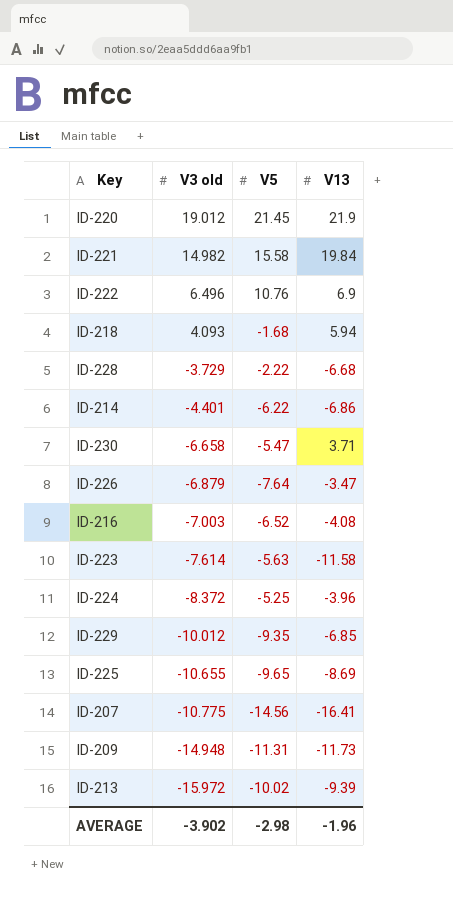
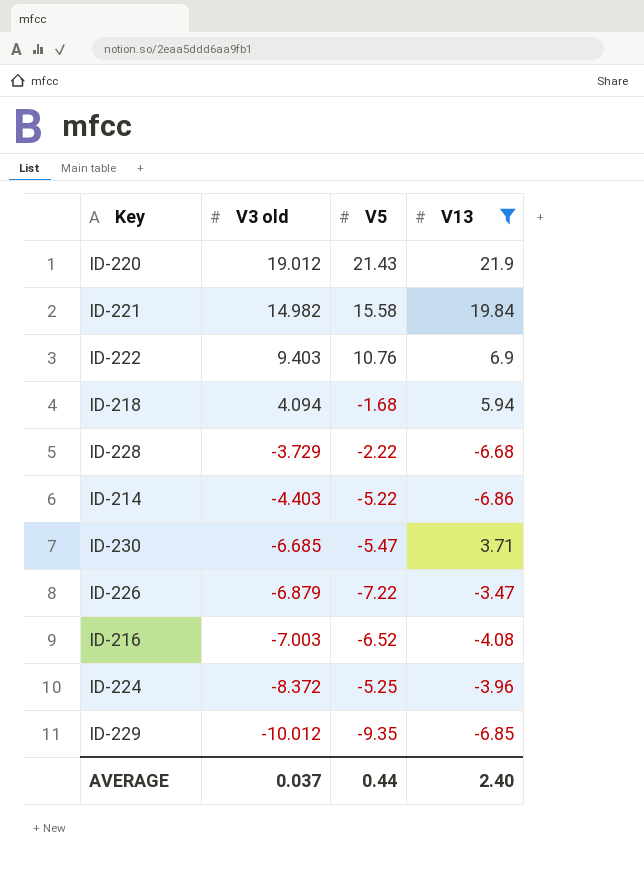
filter: none -> V13 >= -6.86
ID-220 | V5: 21.45 -> 21.43
ID-222 | V3 old: 6.496 -> 9.403
ID-218 | V3 old: 4.093 -> 4.094
ID-214 | V3 old: -4.401 -> -4.403
ID-214 | V5: -6.22 -> -5.22
ID-230 | V3 old: -6.658 -> -6.685
ID-226 | V5: -7.64 -> -7.22
AVERAGE | V3 old: -3.902 -> 0.037
AVERAGE | V5: -2.98 -> 0.44
AVERAGE | V13: -1.96 -> 2.40

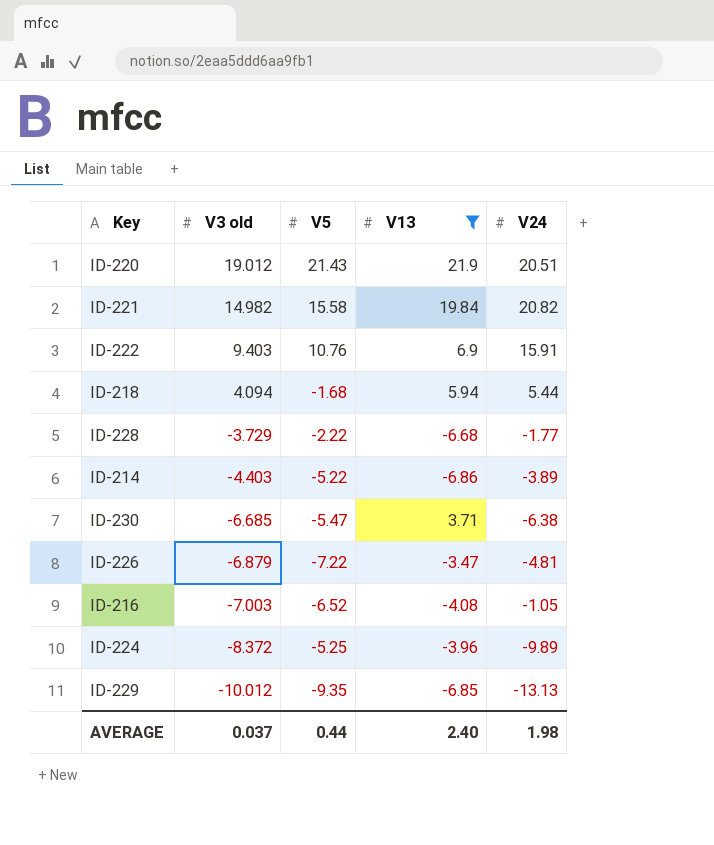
column V24 | position: none -> 5

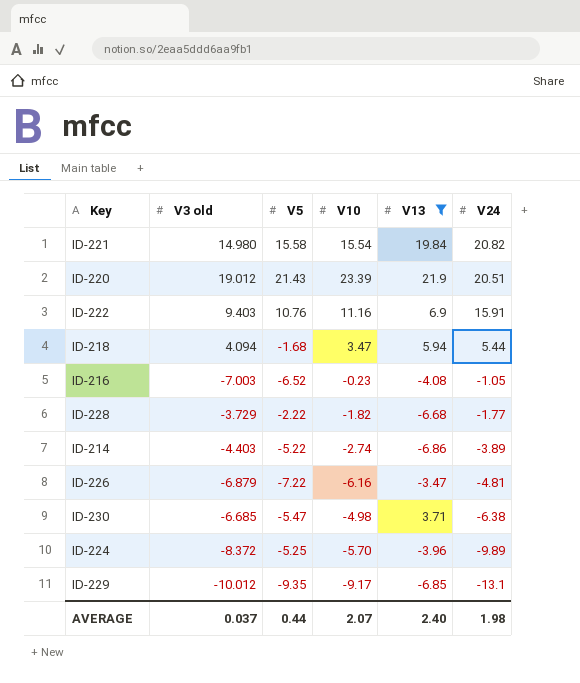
row order: V3 old descending -> V24 descending
column V10 | position: none -> 4
ID-221 | V3 old: 14.982 -> 14.980
ID-229 | V24: -13.13 -> -13.1

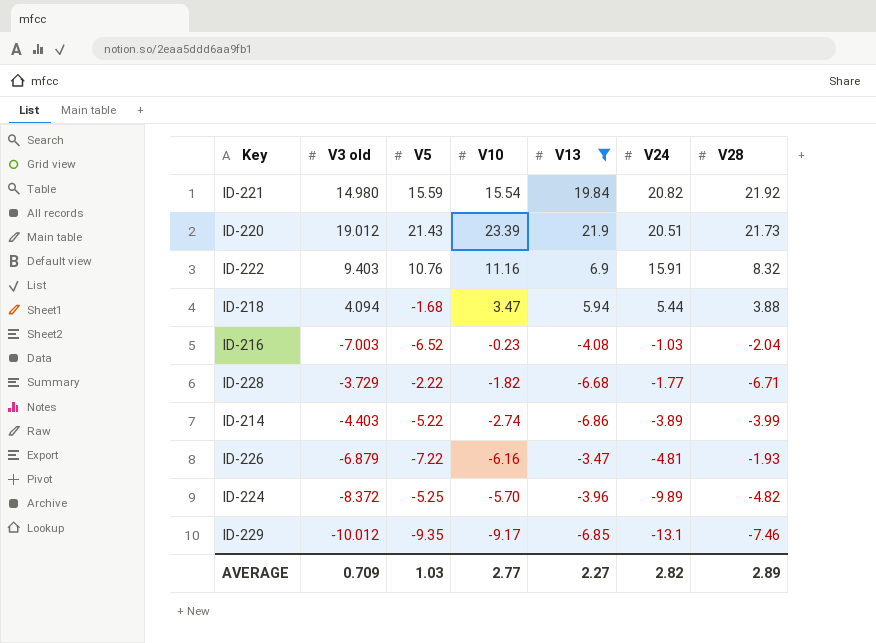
column V28 | position: none -> 7
row ID-230: -6.685 | -5.47 | -4.98 | 3.71 | -6.38 -> none
ID-221 | V5: 15.58 -> 15.59
ID-216 | V24: -1.05 -> -1.03
AVERAGE | V3 old: 0.037 -> 0.709
AVERAGE | V5: 0.44 -> 1.03
AVERAGE | V10: 2.07 -> 2.77
AVERAGE | V13: 2.40 -> 2.27
AVERAGE | V24: 1.98 -> 2.82

